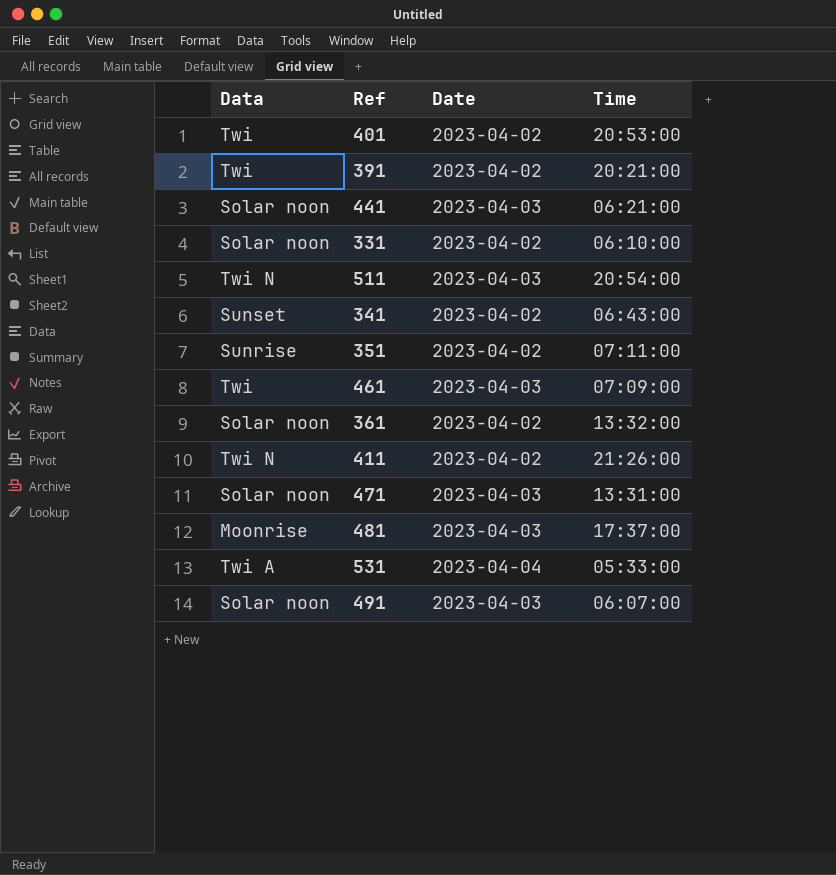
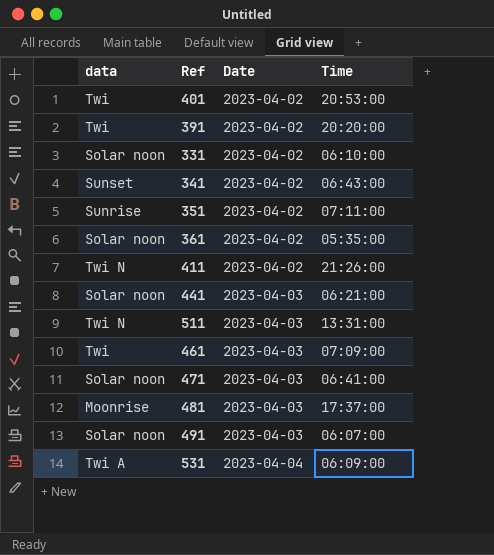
row order: none -> Date ascending
column name: Data -> data
391 | Time: 20:21:00 -> 20:20:00
361 | Time: 13:32:00 -> 05:35:00
511 | Time: 20:54:00 -> 13:31:00
471 | Time: 13:31:00 -> 06:41:00
531 | Time: 05:33:00 -> 06:09:00

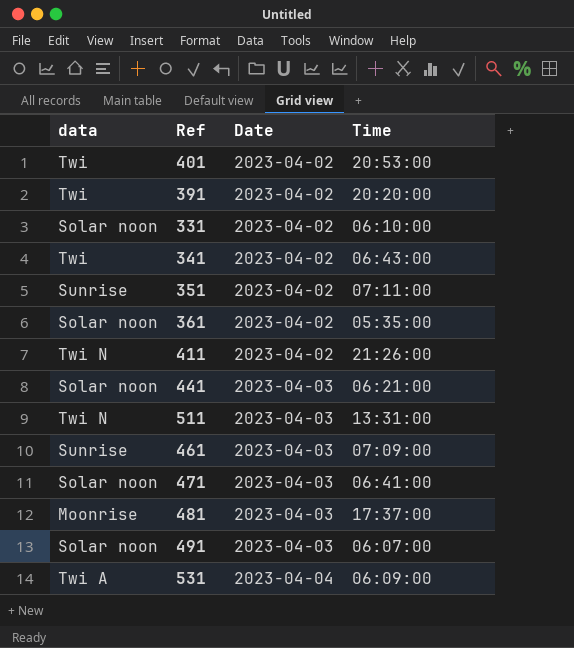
341 | data: Sunset -> Twi
461 | data: Twi -> Sunrise

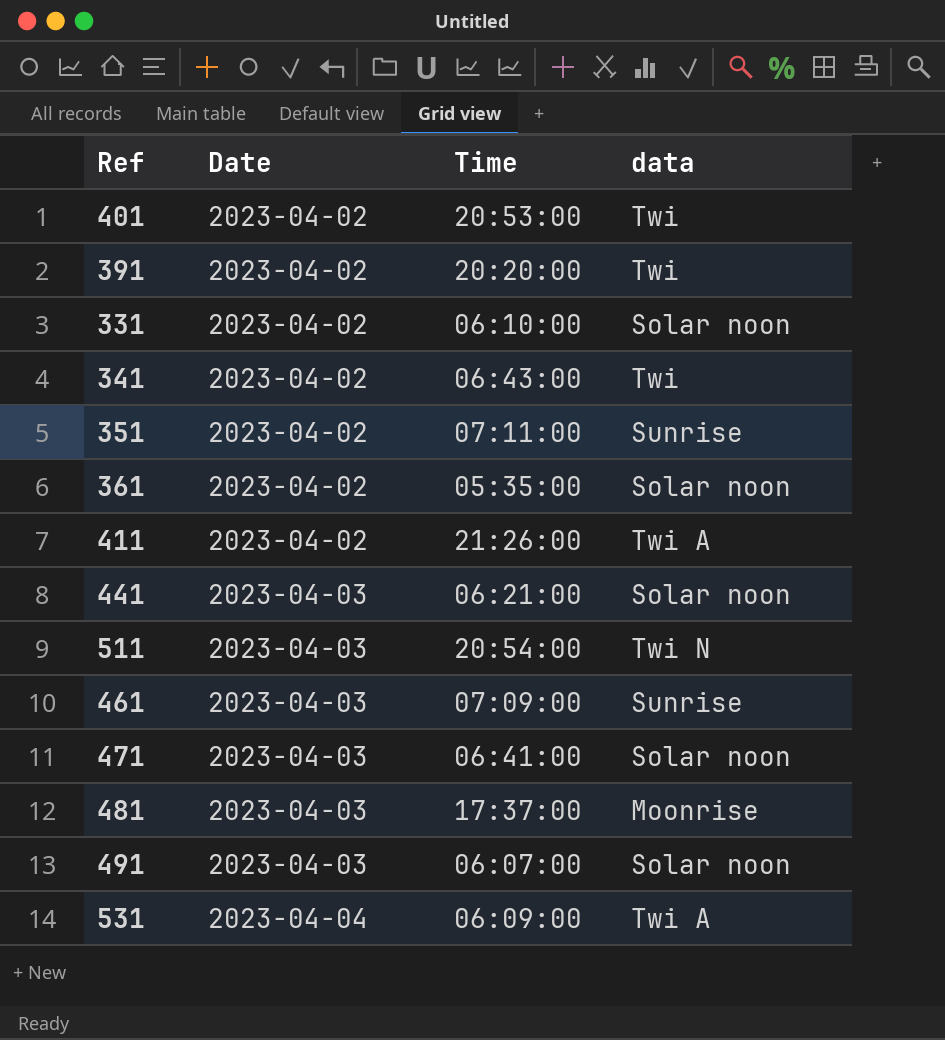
column data | position: 1 -> 4
411 | data: Twi N -> Twi A
511 | Time: 13:31:00 -> 20:54:00

